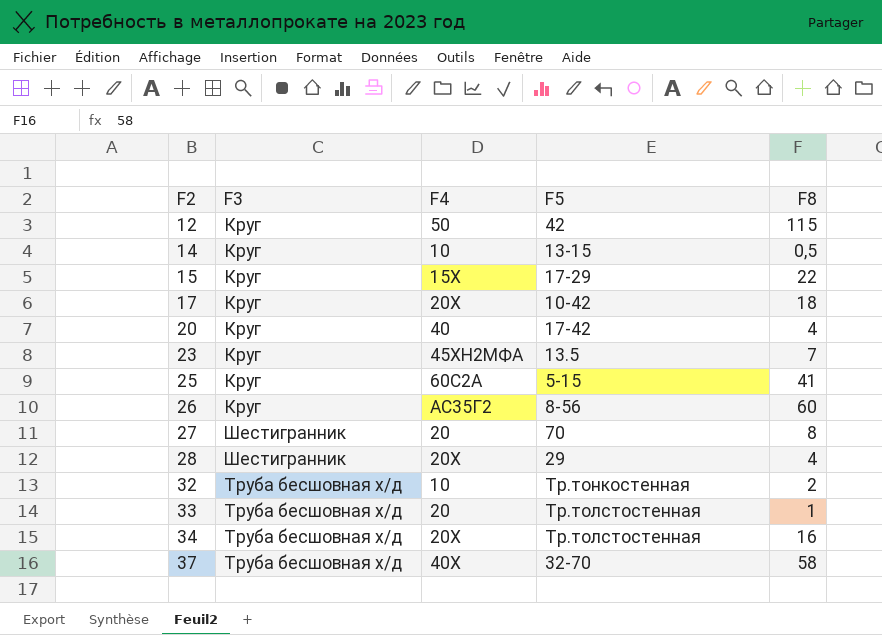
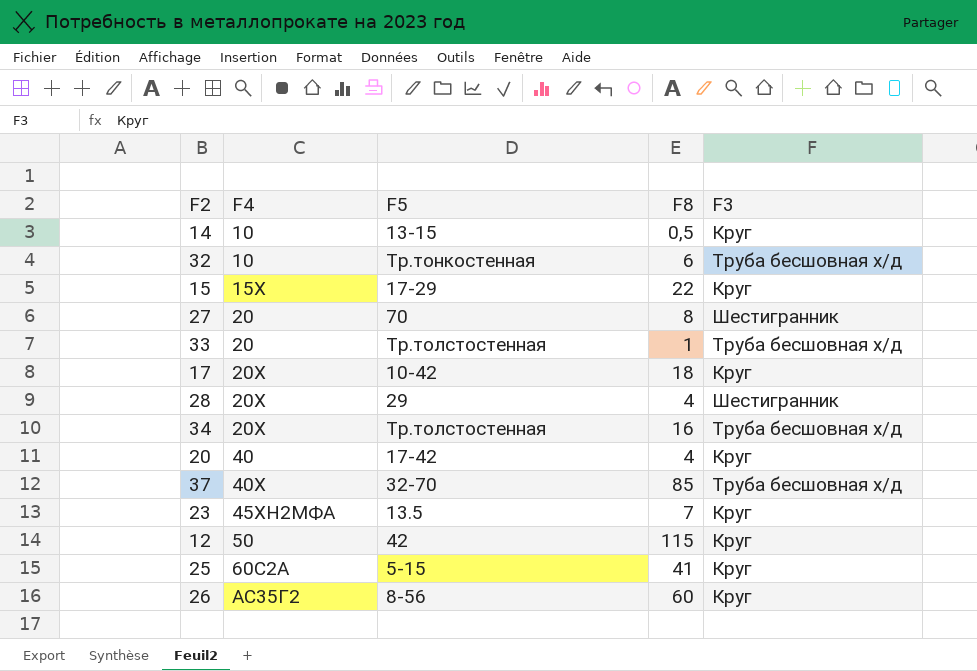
row order: F2 ascending -> F4 ascending
column F3 | position: 2 -> 5
32 | F8: 2 -> 6
37 | F8: 58 -> 85

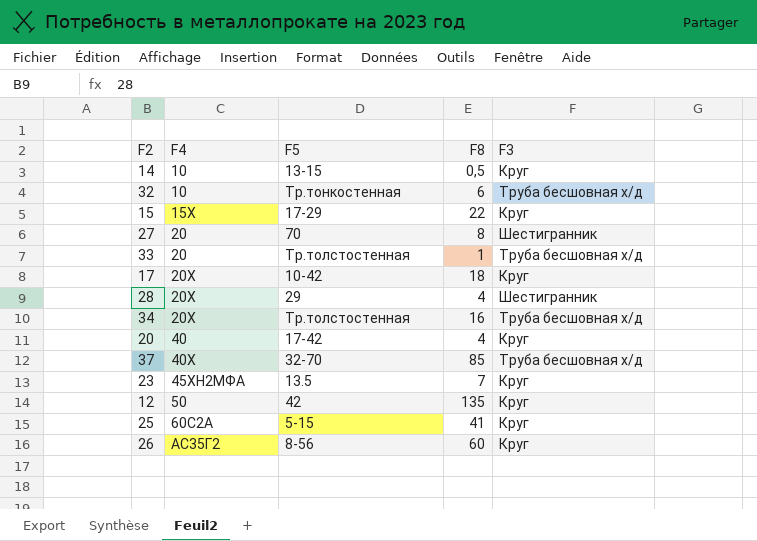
12 | F8: 115 -> 135

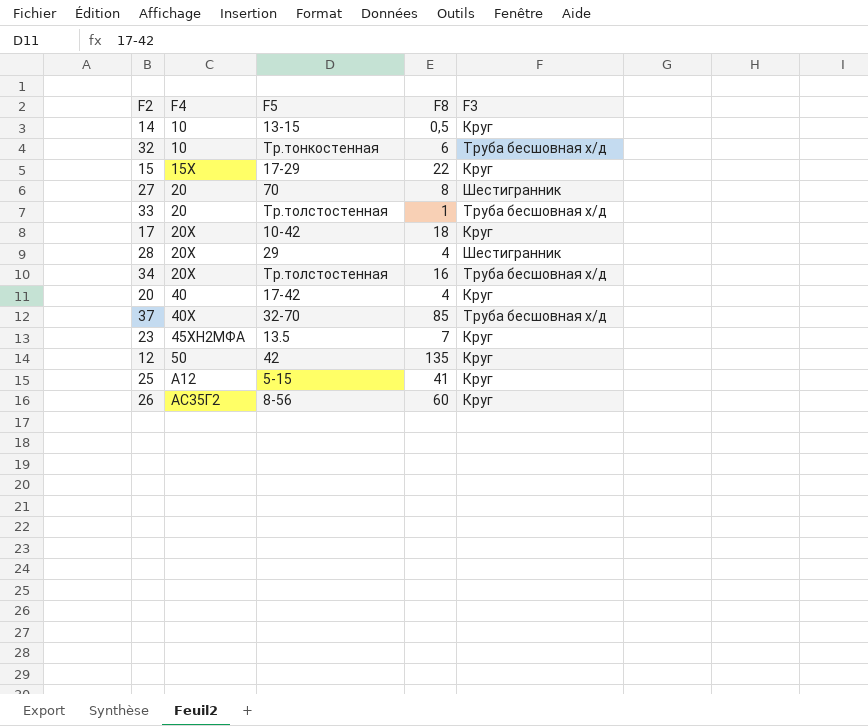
25 | F4: 60С2А -> А12

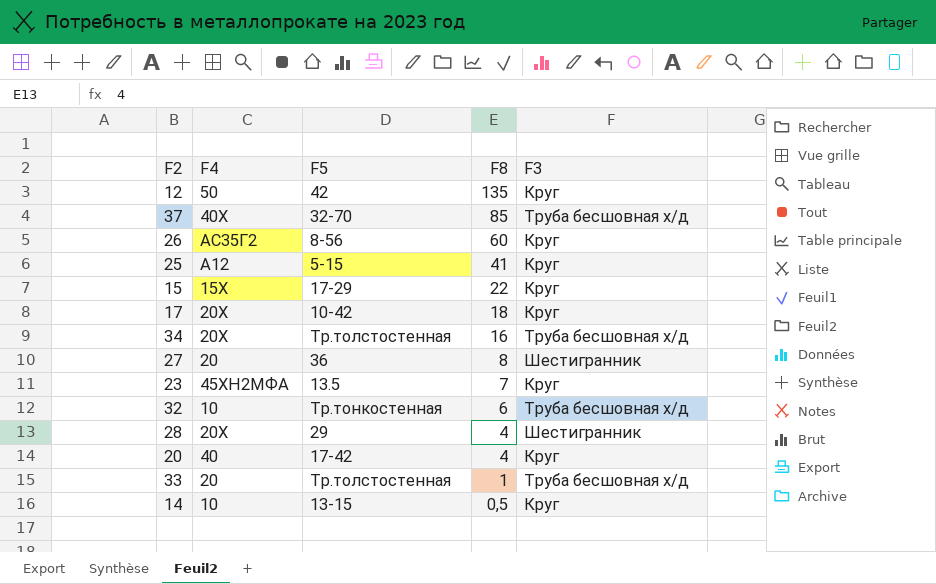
row order: F4 ascending -> F8 descending
27 | F5: 70 -> 36

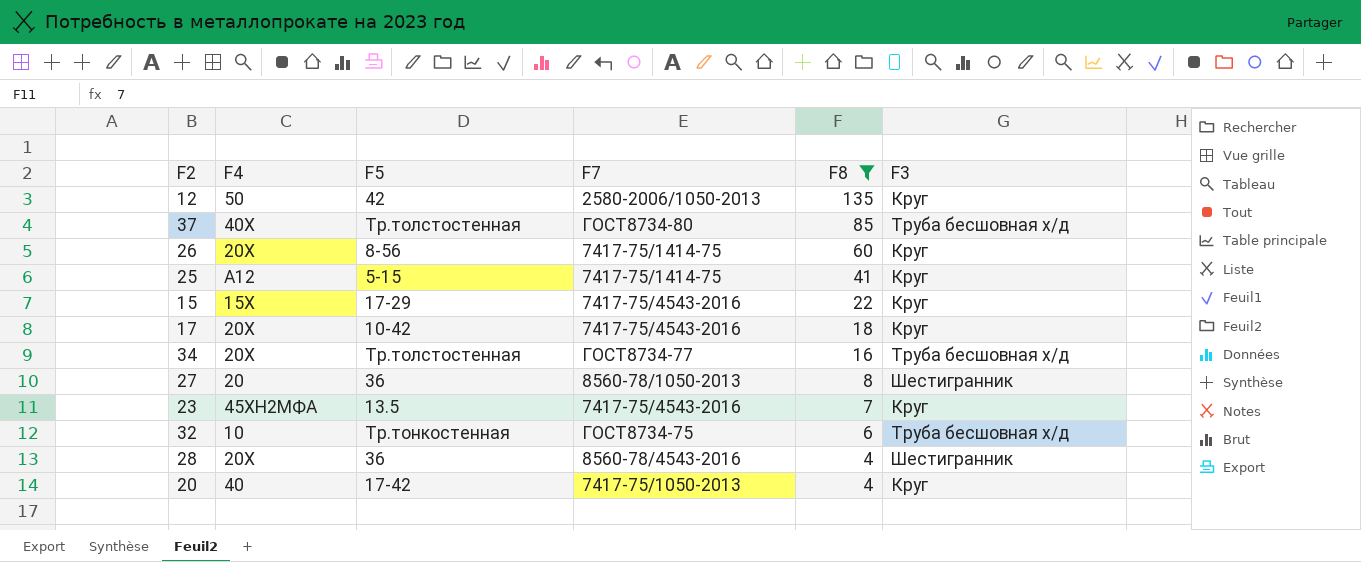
filter: none -> F8 >= 4
column F7 | position: none -> 4
37 | F5: 32-70 -> Тр.толстостенная
26 | F4: АС35Г2 -> 20Х
28 | F5: 29 -> 36

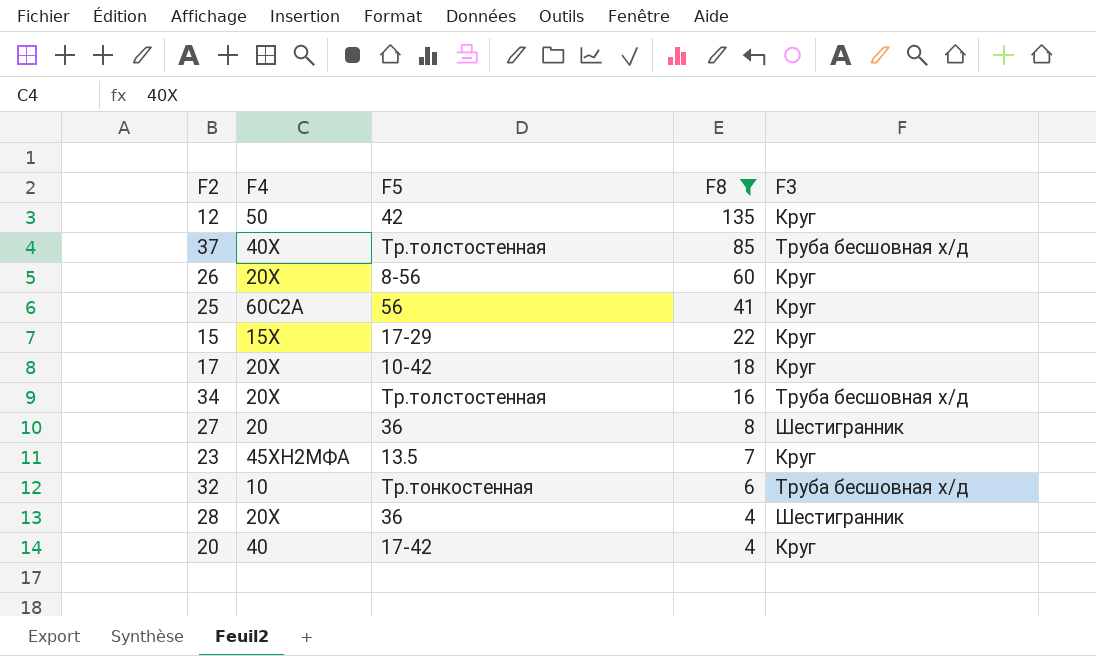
column F7 | position: 4 -> none
25 | F4: А12 -> 60С2А
25 | F5: 5-15 -> 56

